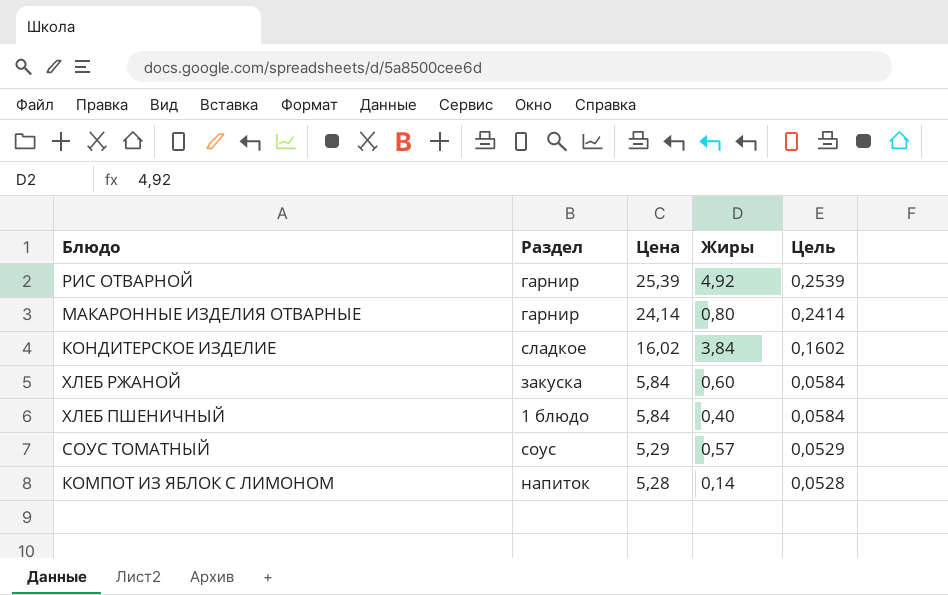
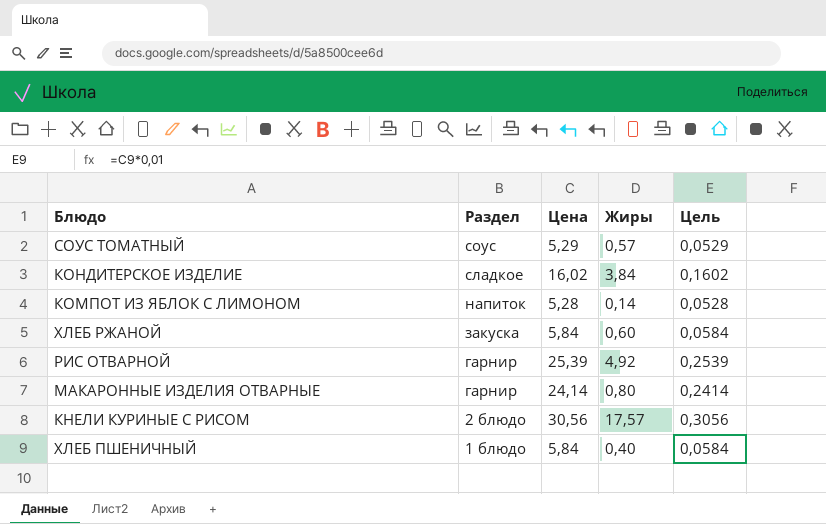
row order: Цена descending -> Раздел descending
row КНЕЛИ КУРИНЫЕ С РИСОМ: none -> 2 блюдо | 30,56 | 17,57 | 0,3056

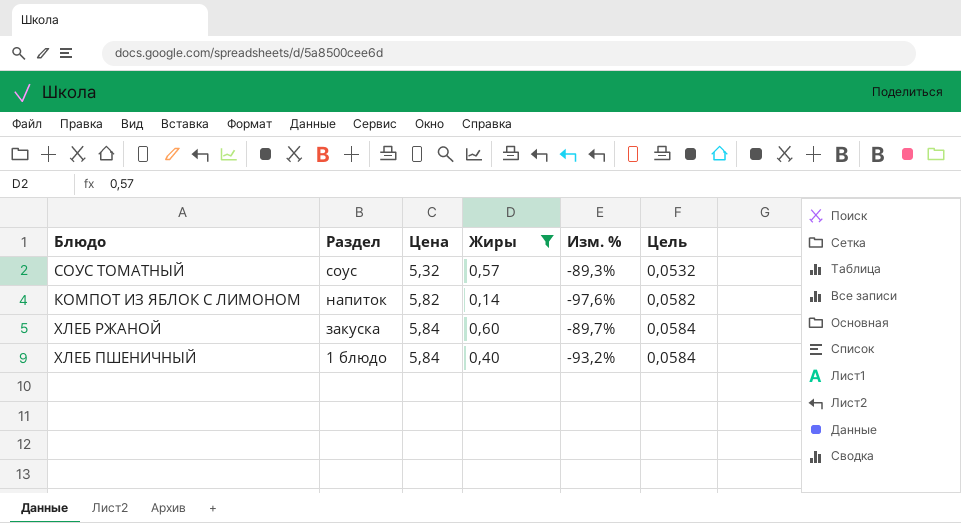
filter: none -> Жиры <= 0,60
column Изм. % | formula: none -> ([Жиры] - [Цена]) / [Цена]
СОУС ТОМАТНЫЙ | Цена: 5,29 -> 5,32
СОУС ТОМАТНЫЙ | Цель: 0,0529 -> 0,0532
КОМПОТ ИЗ ЯБЛОК С ЛИМОНОМ | Цена: 5,28 -> 5,82
КОМПОТ ИЗ ЯБЛОК С ЛИМОНОМ | Цель: 0,0528 -> 0,0582

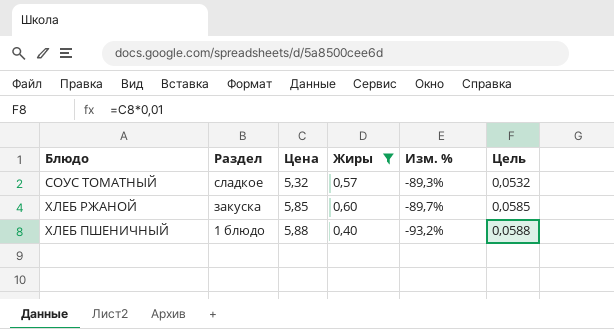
row КОМПОТ ИЗ ЯБЛОК С ЛИМОНОМ: напиток | 5,82 | 0,14 | -97,6% | 0,0582 -> none
СОУС ТОМАТНЫЙ | Раздел: соус -> сладкое
ХЛЕБ РЖАНОЙ | Цена: 5,84 -> 5,85
ХЛЕБ РЖАНОЙ | Цель: 0,0584 -> 0,0585
ХЛЕБ ПШЕНИЧНЫЙ | Цена: 5,84 -> 5,88
ХЛЕБ ПШЕНИЧНЫЙ | Цель: 0,0584 -> 0,0588

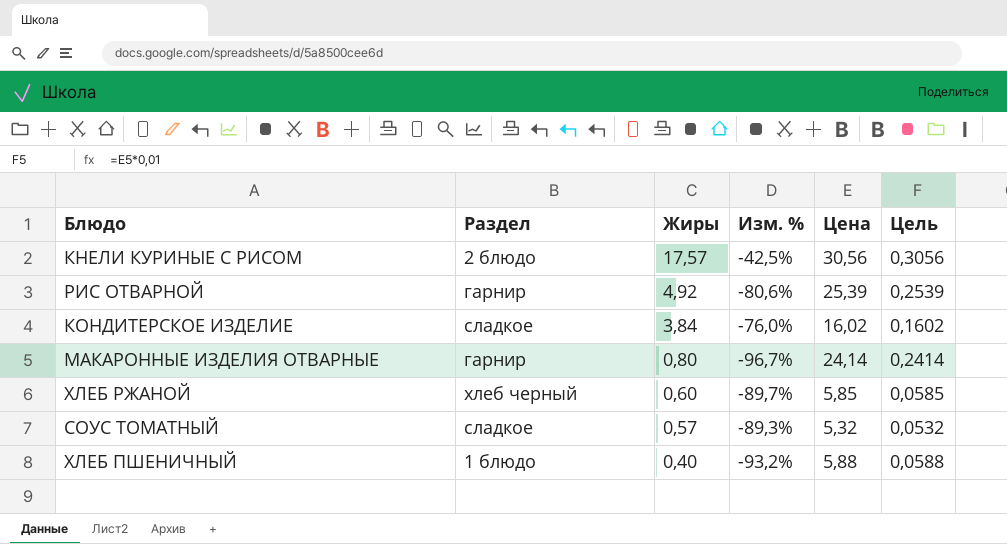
filter: Жиры <= 0,60 -> none
row order: Раздел descending -> Жиры descending
column Цена | position: 3 -> 5
ХЛЕБ РЖАНОЙ | Раздел: закуска -> хлеб черный

